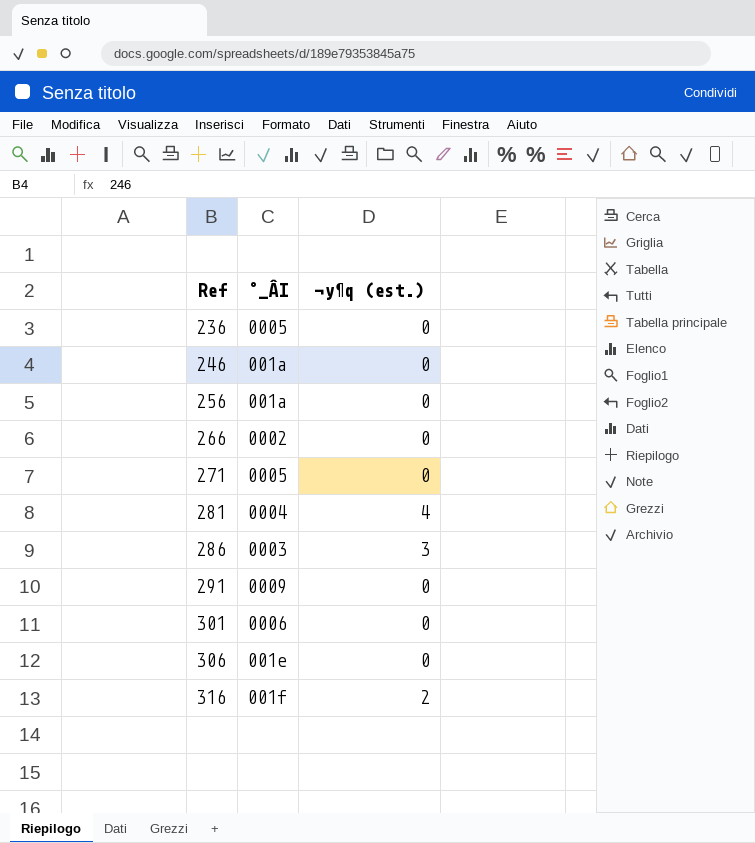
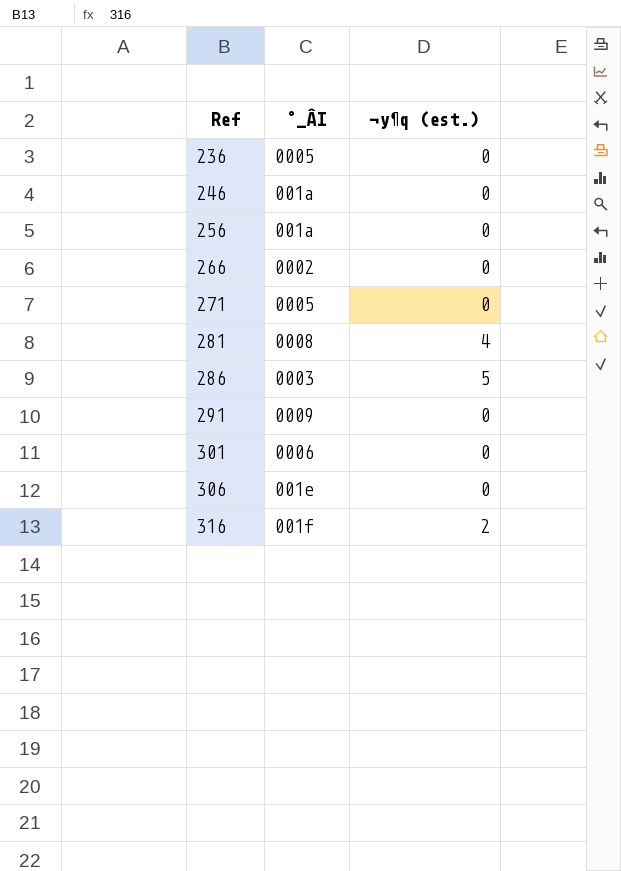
281 | °_ÂI: 0004 -> 0008
286 | ¬y¶q (est.): 3 -> 5

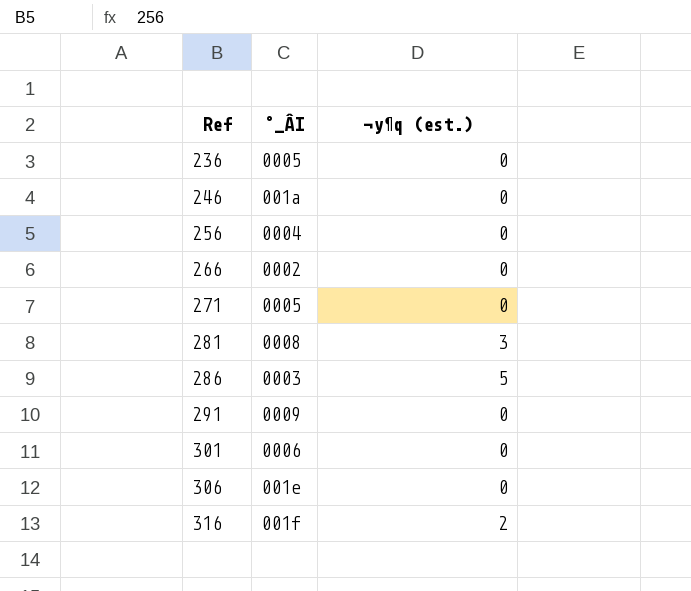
256 | °_ÂI: 001a -> 0004
281 | ¬y¶q (est.): 4 -> 3

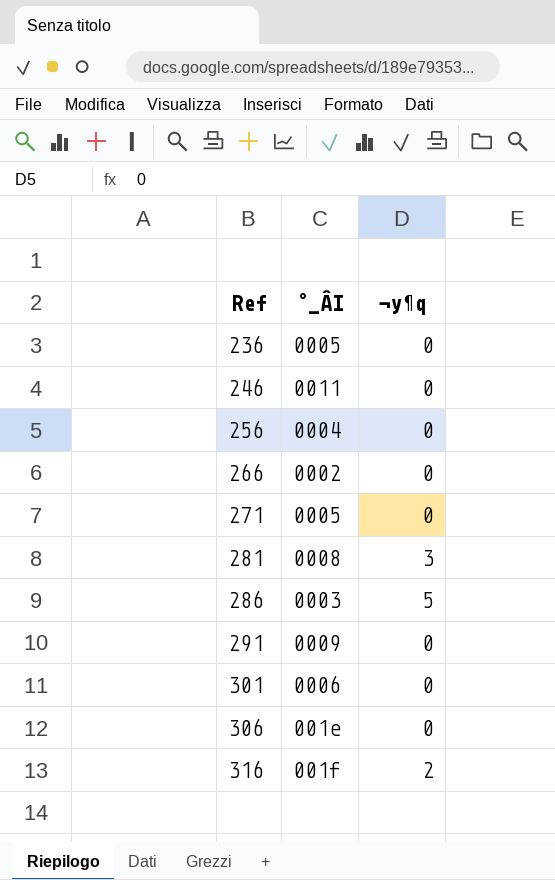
column name: ¬y¶q (est.) -> ¬y¶q
246 | °_ÂI: 001a -> 0011

